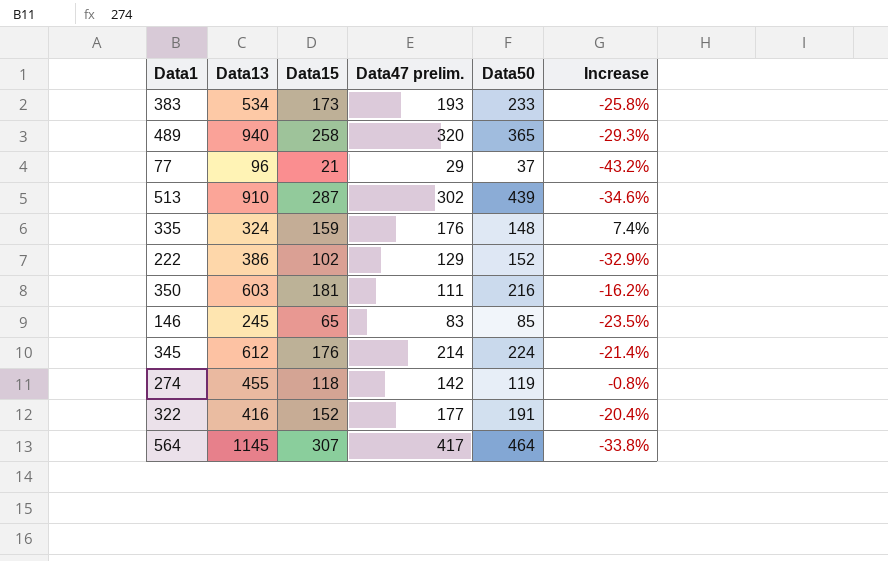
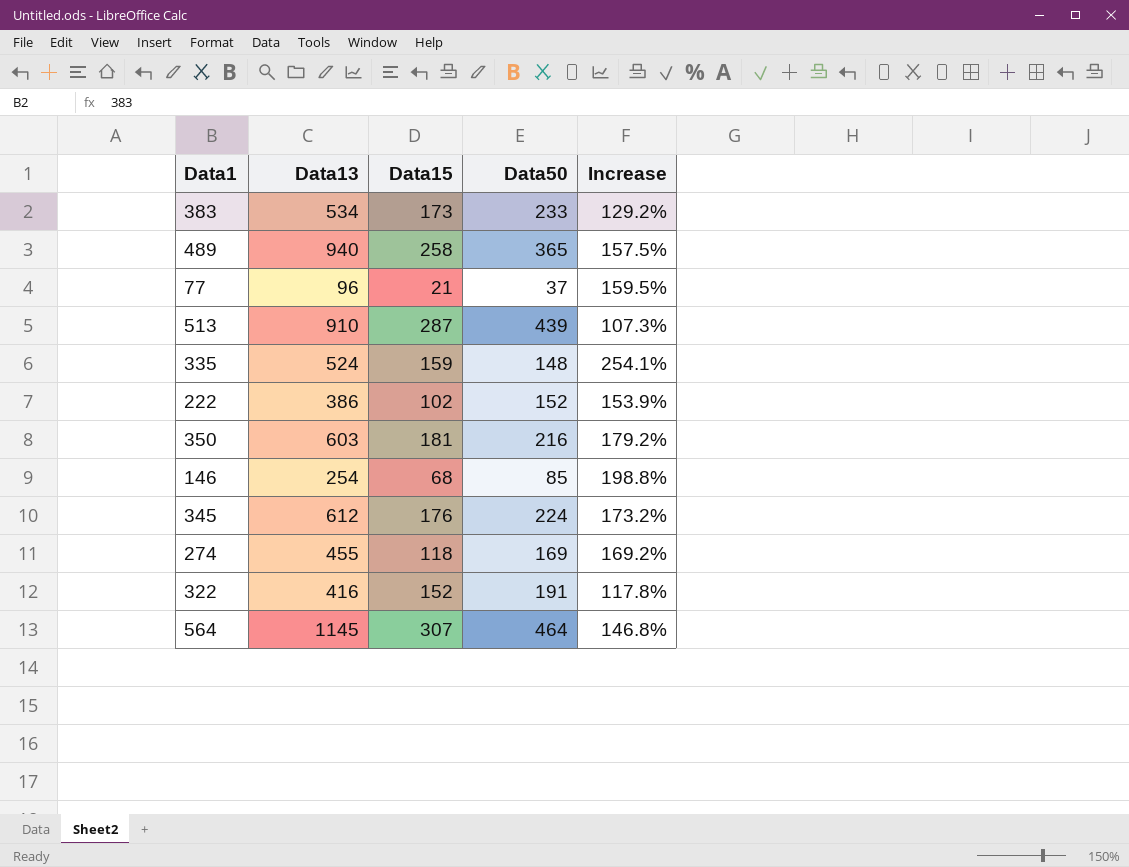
column Data47 prelim. | position: 4 -> none
column Increase | formula: ([Data15] - [Data50]) / [Data50] -> ([Data13] - [Data50]) / [Data50]
335 | Data13: 324 -> 524
146 | Data13: 245 -> 254
146 | Data15: 65 -> 68
274 | Data50: 119 -> 169

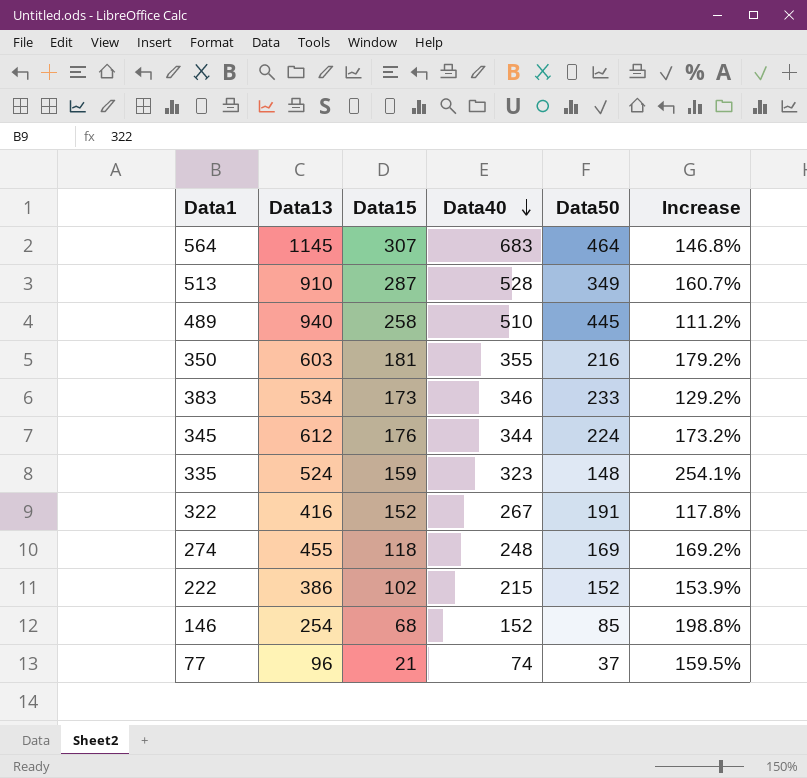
row order: none -> Data40 descending
column Data40 | position: none -> 4
513 | Data50: 439 -> 349
513 | Increase: 107.3% -> 160.7%
489 | Data50: 365 -> 445
489 | Increase: 157.5% -> 111.2%

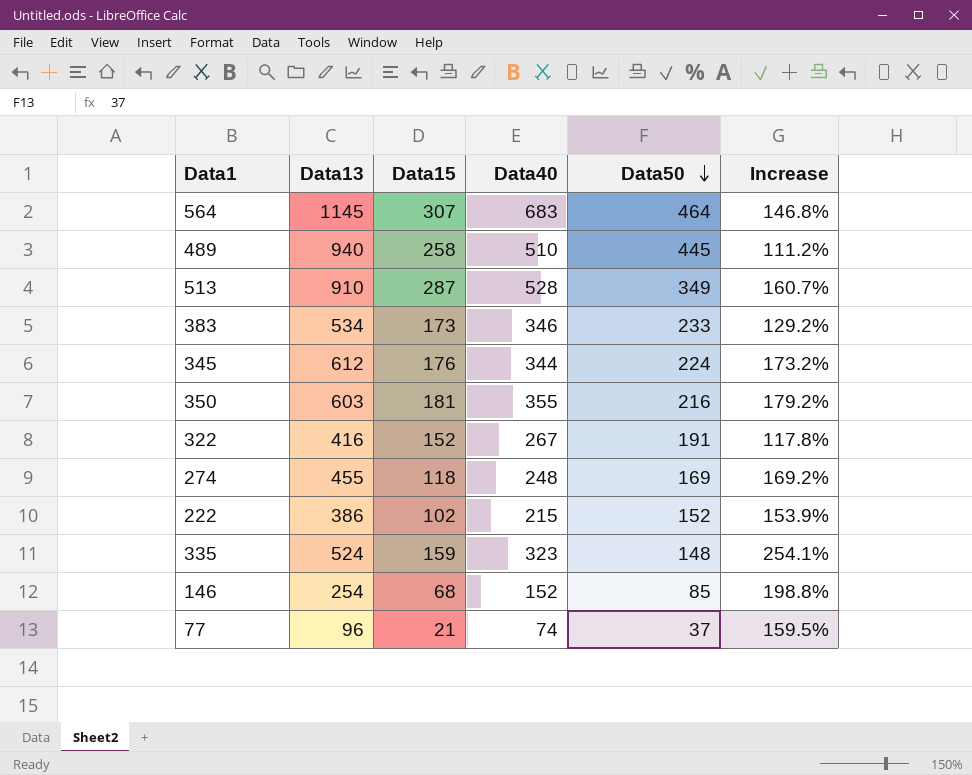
row order: Data40 descending -> Data50 descending

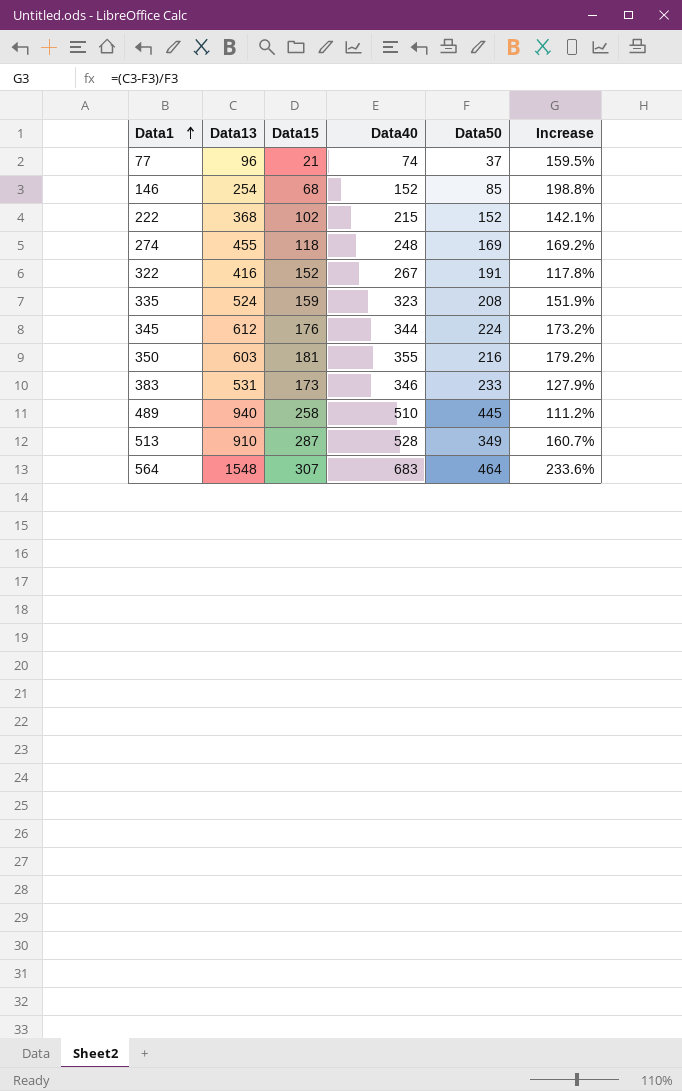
row order: Data50 descending -> Data1 ascending
222 | Data13: 386 -> 368
222 | Increase: 153.9% -> 142.1%
335 | Data50: 148 -> 208
335 | Increase: 254.1% -> 151.9%
383 | Data13: 534 -> 531
383 | Increase: 129.2% -> 127.9%
564 | Data13: 1145 -> 1548
564 | Increase: 146.8% -> 233.6%

